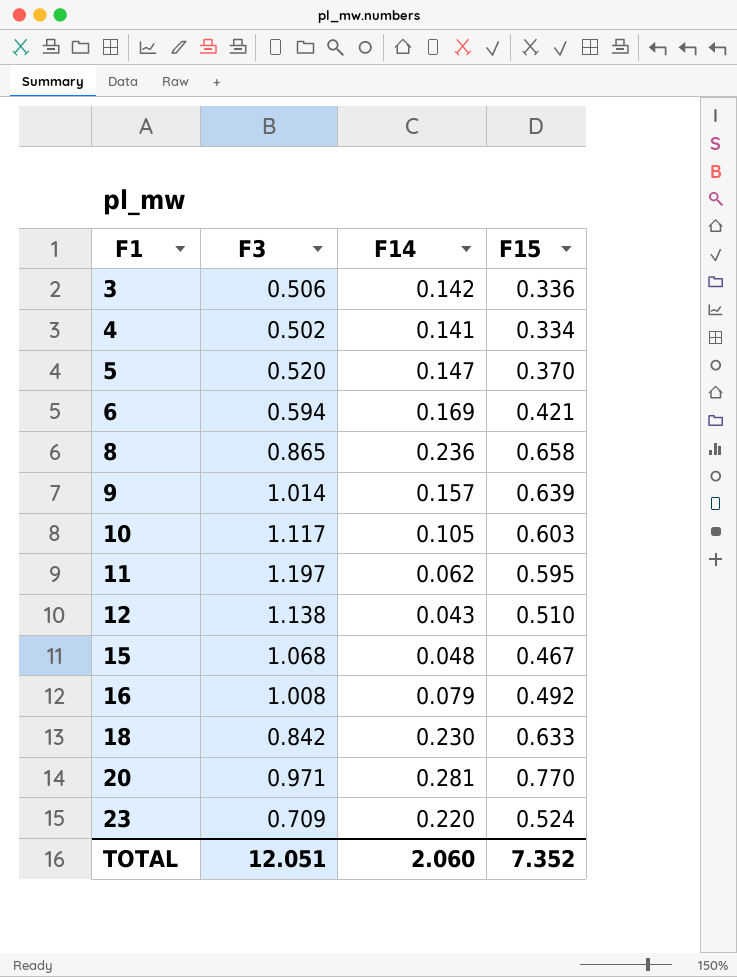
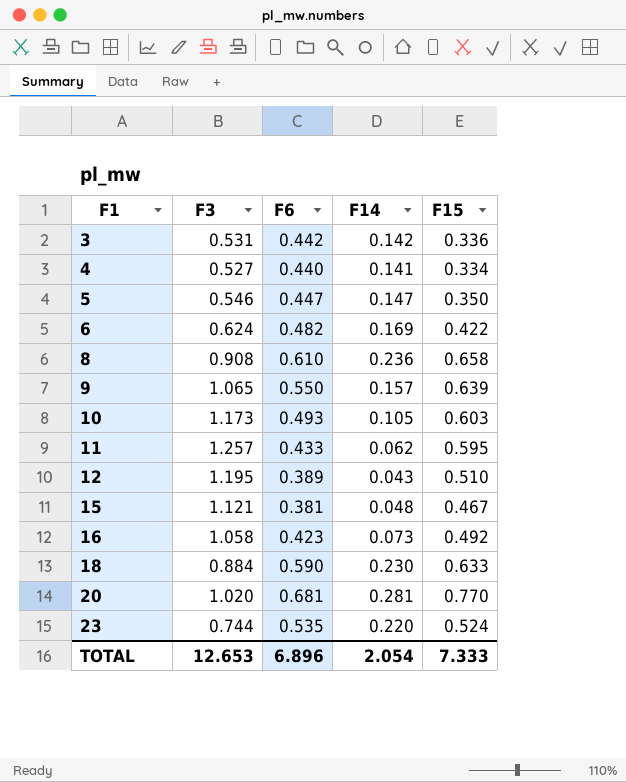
column F6 | position: none -> 3
3 | F3: 0.506 -> 0.531
4 | F3: 0.502 -> 0.527
5 | F3: 0.520 -> 0.546
5 | F15: 0.370 -> 0.350
6 | F3: 0.594 -> 0.624
6 | F15: 0.421 -> 0.422
8 | F3: 0.865 -> 0.908
9 | F3: 1.014 -> 1.065
10 | F3: 1.117 -> 1.173
11 | F3: 1.197 -> 1.257
12 | F3: 1.138 -> 1.195
15 | F3: 1.068 -> 1.121
16 | F3: 1.008 -> 1.058
16 | F14: 0.079 -> 0.073
18 | F3: 0.842 -> 0.884
20 | F3: 0.971 -> 1.020
23 | F3: 0.709 -> 0.744
TOTAL | F3: 12.051 -> 12.653
TOTAL | F14: 2.060 -> 2.054
TOTAL | F15: 7.352 -> 7.333

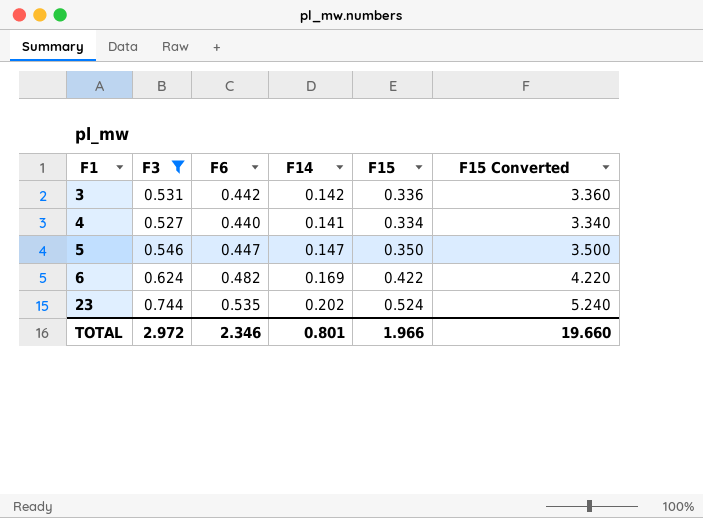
filter: none -> F3 <= 0.744
column F15 Converted | formula: none -> [F15] * 10
23 | F14: 0.220 -> 0.202
TOTAL | F3: 12.653 -> 2.972
TOTAL | F6: 6.896 -> 2.346
TOTAL | F14: 2.054 -> 0.801
TOTAL | F15: 7.333 -> 1.966

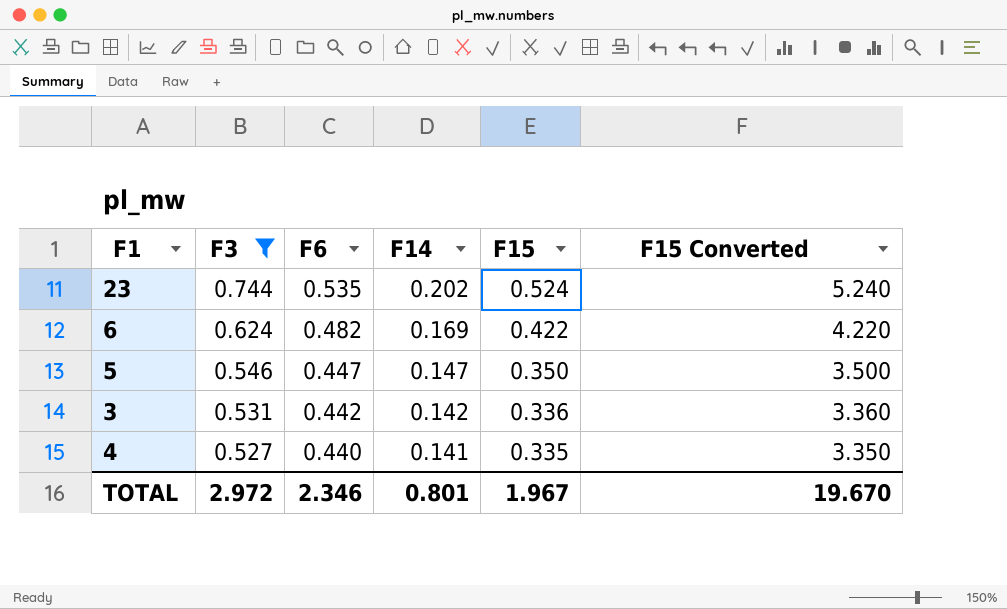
row order: F1 ascending -> F3 descending
4 | F15: 0.334 -> 0.335
4 | F15 Converted: 3.340 -> 3.350
TOTAL | F15: 1.966 -> 1.967
TOTAL | F15 Converted: 19.660 -> 19.670

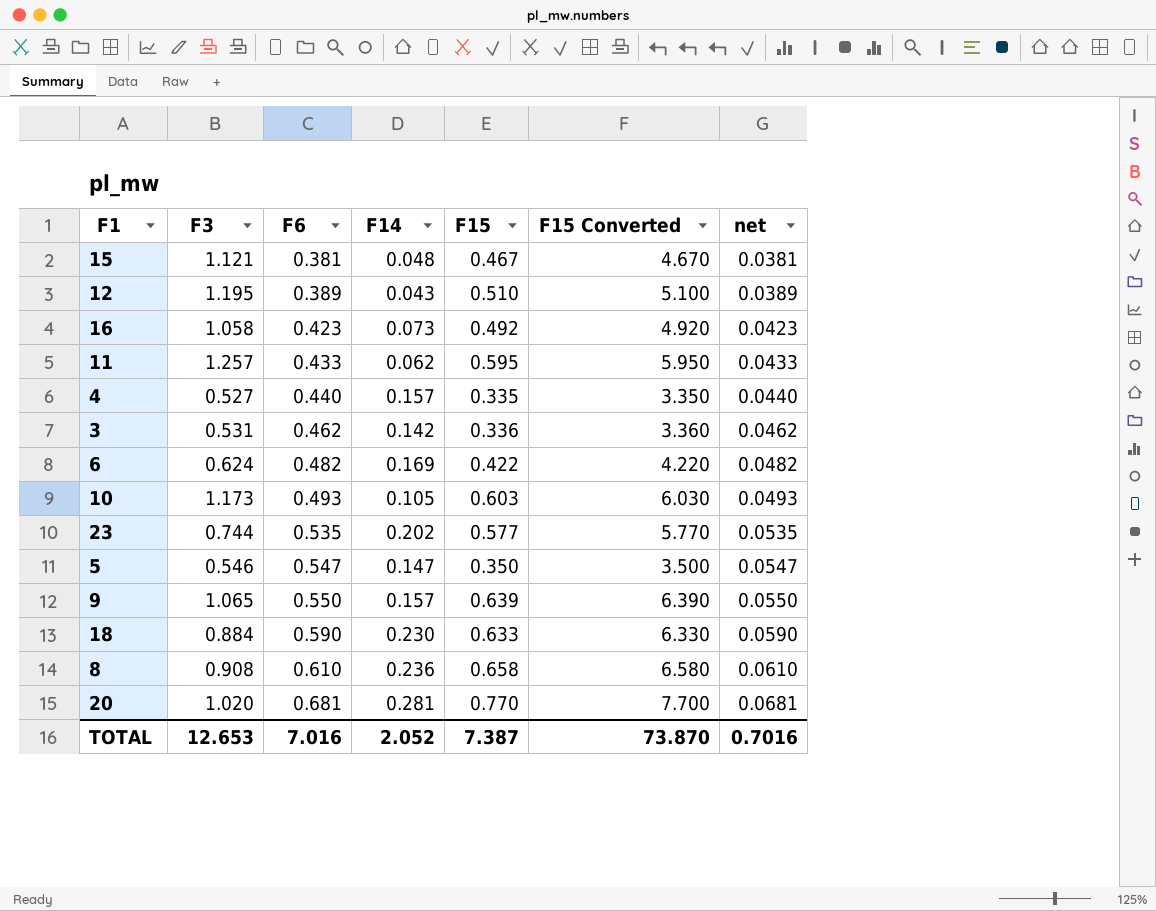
filter: F3 <= 0.744 -> none
row order: F3 descending -> F6 ascending
column net | formula: none -> [F6] * 0.1
4 | F14: 0.141 -> 0.157
3 | F6: 0.442 -> 0.462
23 | F15: 0.524 -> 0.577
23 | F15 Converted: 5.240 -> 5.770
5 | F6: 0.447 -> 0.547
TOTAL | F3: 2.972 -> 12.653
TOTAL | F6: 2.346 -> 7.016
TOTAL | F14: 0.801 -> 2.052
TOTAL | F15: 1.967 -> 7.387
TOTAL | F15 Converted: 19.670 -> 73.870

